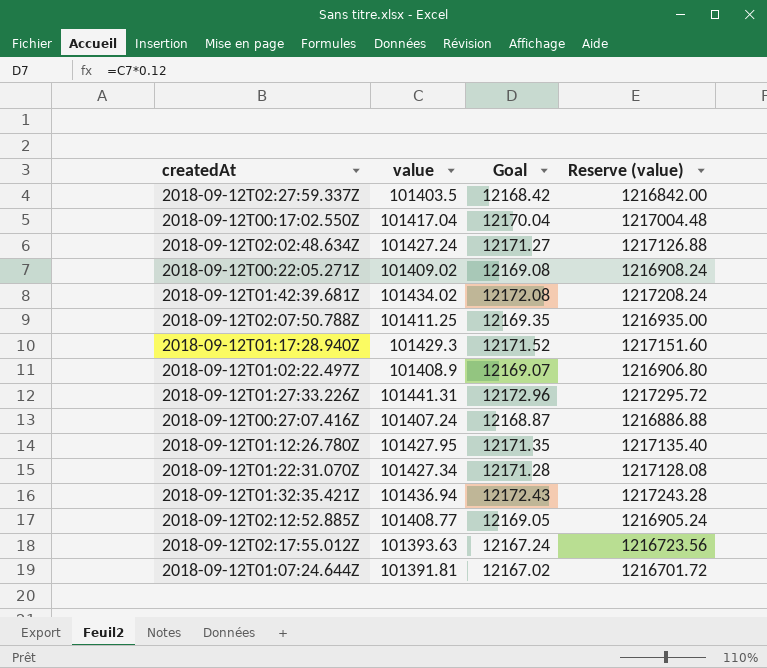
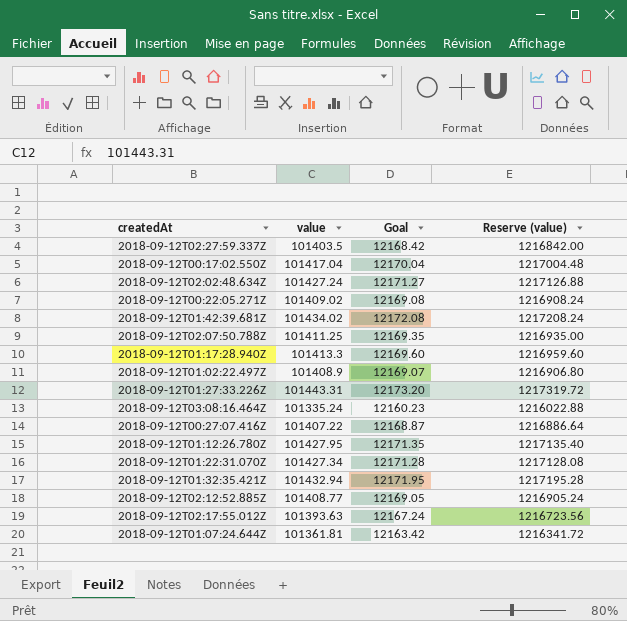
2018-09-12T01:17:28.940Z | value: 101429.3 -> 101413.3
2018-09-12T01:17:28.940Z | Goal: 12171.52 -> 12169.60
2018-09-12T01:17:28.940Z | Reserve (value): 1217151.60 -> 1216959.60
2018-09-12T01:27:33.226Z | value: 101441.31 -> 101443.31
2018-09-12T01:27:33.226Z | Goal: 12172.96 -> 12173.20
2018-09-12T01:27:33.226Z | Reserve (value): 1217295.72 -> 1217319.72
row 2018-09-12T03:08:16.464Z: none -> 101335.24 | 12160.23 | 1216022.88
2018-09-12T00:27:07.416Z | value: 101407.24 -> 101407.22
2018-09-12T00:27:07.416Z | Reserve (value): 1216886.88 -> 1216886.64
2018-09-12T01:32:35.421Z | value: 101436.94 -> 101432.94
2018-09-12T01:32:35.421Z | Goal: 12172.43 -> 12171.95
2018-09-12T01:32:35.421Z | Reserve (value): 1217243.28 -> 1217195.28
2018-09-12T01:07:24.644Z | value: 101391.81 -> 101361.81
2018-09-12T01:07:24.644Z | Goal: 12167.02 -> 12163.42
2018-09-12T01:07:24.644Z | Reserve (value): 1216701.72 -> 1216341.72

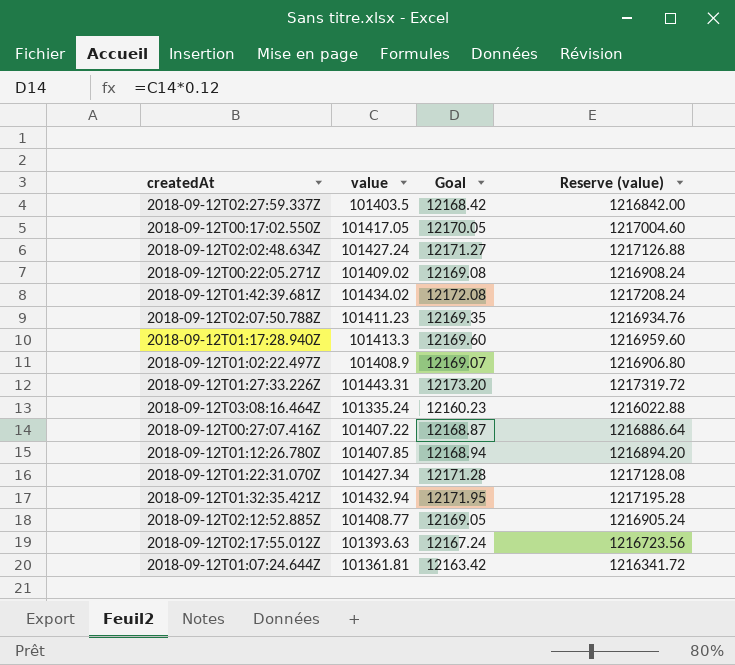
2018-09-12T00:17:02.550Z | value: 101417.04 -> 101417.05
2018-09-12T00:17:02.550Z | Goal: 12170.04 -> 12170.05
2018-09-12T00:17:02.550Z | Reserve (value): 1217004.48 -> 1217004.60
2018-09-12T02:07:50.788Z | value: 101411.25 -> 101411.23
2018-09-12T02:07:50.788Z | Reserve (value): 1216935.00 -> 1216934.76
2018-09-12T01:12:26.780Z | value: 101427.95 -> 101407.85
2018-09-12T01:12:26.780Z | Goal: 12171.35 -> 12168.94
2018-09-12T01:12:26.780Z | Reserve (value): 1217135.40 -> 1216894.20

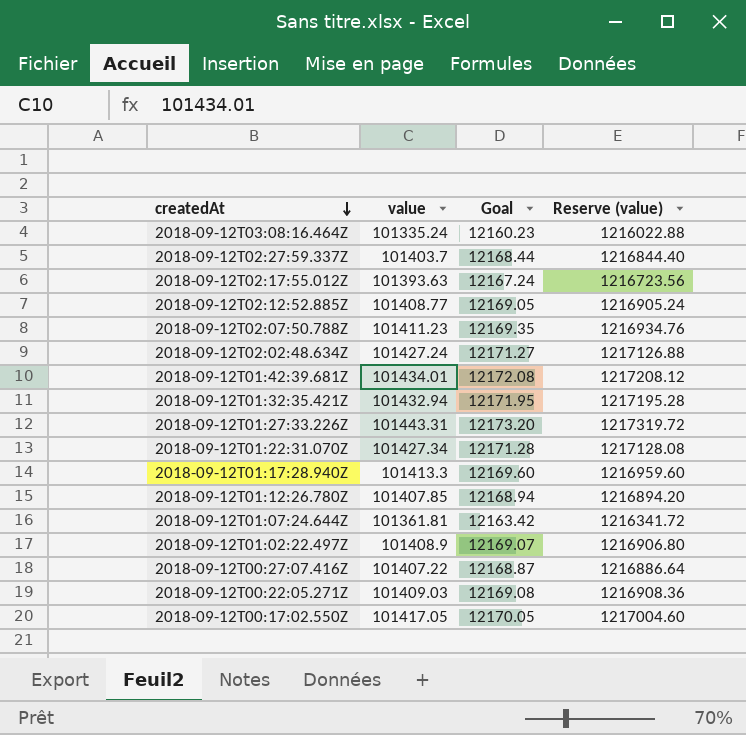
row order: none -> createdAt descending
2018-09-12T02:27:59.337Z | value: 101403.5 -> 101403.7
2018-09-12T02:27:59.337Z | Goal: 12168.42 -> 12168.44
2018-09-12T02:27:59.337Z | Reserve (value): 1216842.00 -> 1216844.40
2018-09-12T01:42:39.681Z | value: 101434.02 -> 101434.01
2018-09-12T01:42:39.681Z | Reserve (value): 1217208.24 -> 1217208.12
2018-09-12T00:22:05.271Z | value: 101409.02 -> 101409.03
2018-09-12T00:22:05.271Z | Reserve (value): 1216908.24 -> 1216908.36

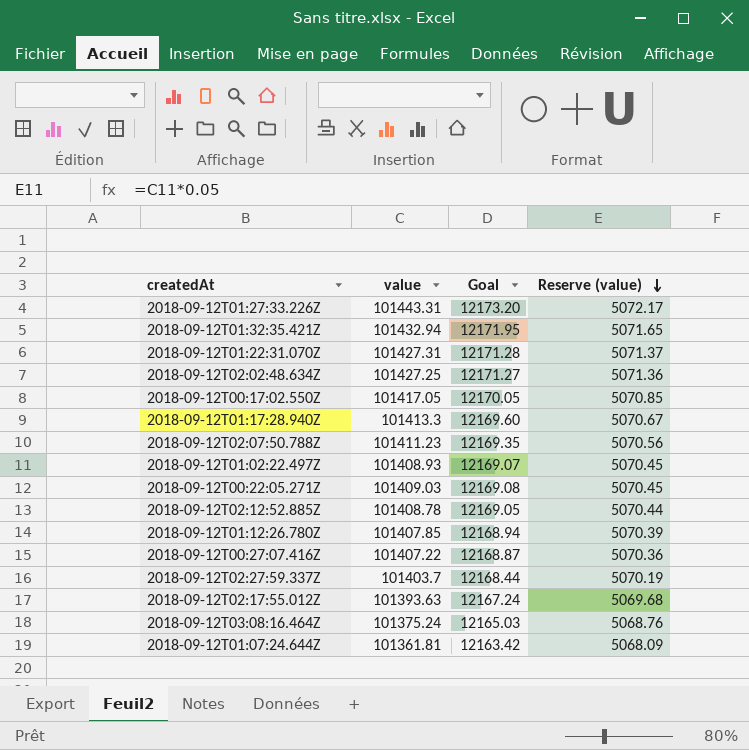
row order: createdAt descending -> Reserve (value) descending
column Reserve (value) | formula: [value] * 12 -> [value] * 0.05
row 2018-09-12T01:42:39.681Z: 101434.01 | 12172.08 | 1217208.12 -> none
2018-09-12T01:22:31.070Z | value: 101427.34 -> 101427.31
2018-09-12T02:02:48.634Z | value: 101427.24 -> 101427.25
2018-09-12T01:02:22.497Z | value: 101408.9 -> 101408.93
2018-09-12T02:12:52.885Z | value: 101408.77 -> 101408.78
2018-09-12T03:08:16.464Z | value: 101335.24 -> 101375.24
2018-09-12T03:08:16.464Z | Goal: 12160.23 -> 12165.03

